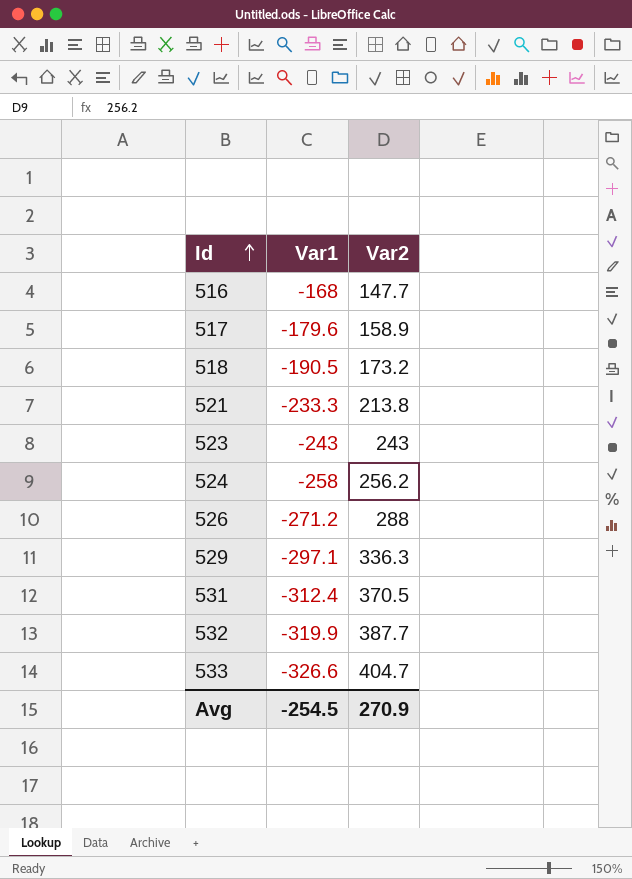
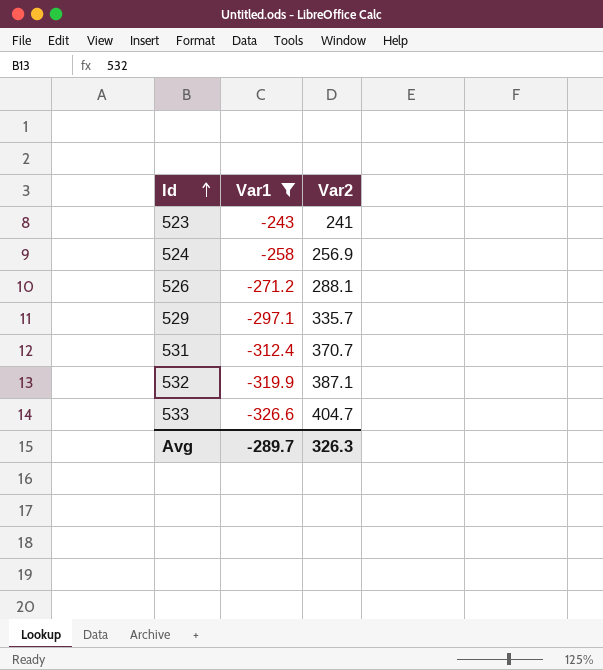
filter: none -> Var1 <= -243
523 | Var2: 243 -> 241
524 | Var2: 256.2 -> 256.9
526 | Var2: 288 -> 288.1
529 | Var2: 336.3 -> 335.7
531 | Var2: 370.5 -> 370.7
532 | Var2: 387.7 -> 387.1
Avg | Var1: -254.5 -> -289.7
Avg | Var2: 270.9 -> 326.3

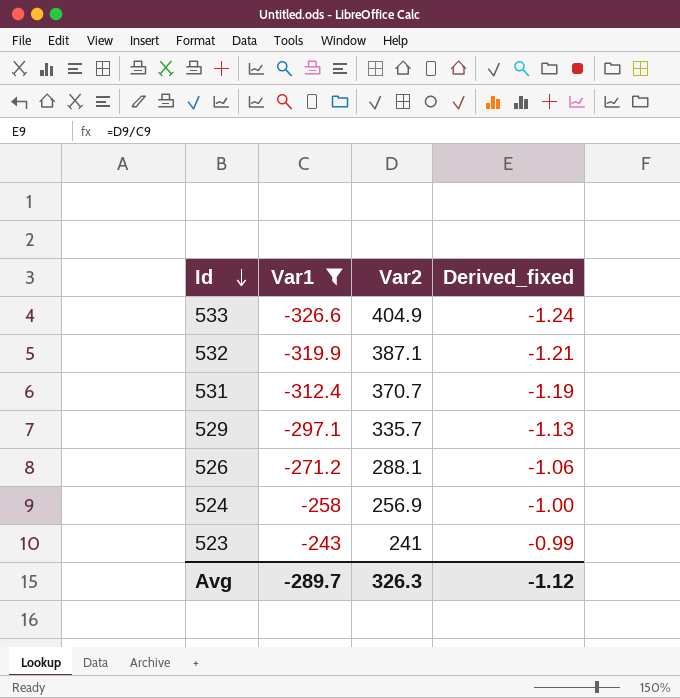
row order: Id ascending -> Id descending
column Derived_fixed | formula: none -> [Var2] / [Var1]
533 | Var2: 404.7 -> 404.9

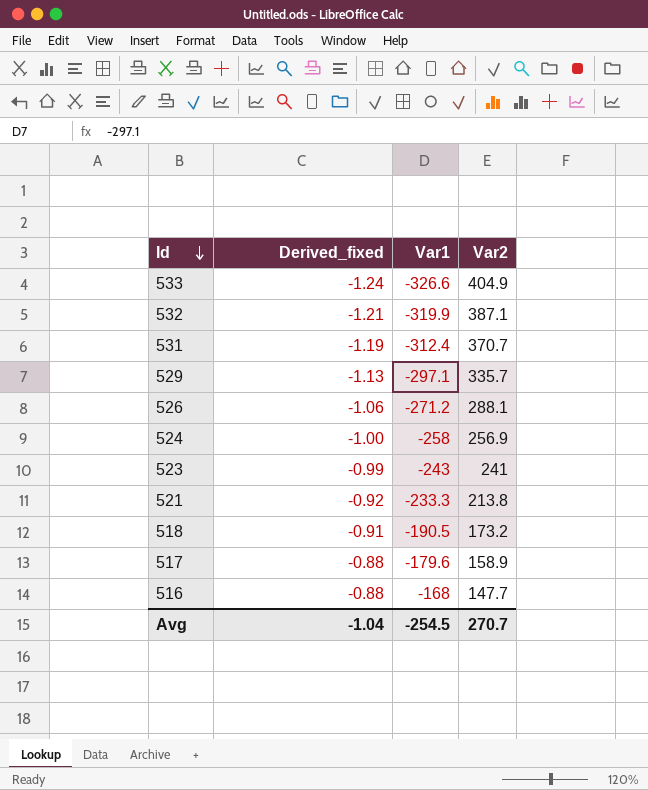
filter: Var1 <= -243 -> none
column Derived_fixed | position: 4 -> 2
Avg | Derived_fixed: -1.12 -> -1.04
Avg | Var1: -289.7 -> -254.5
Avg | Var2: 326.3 -> 270.7

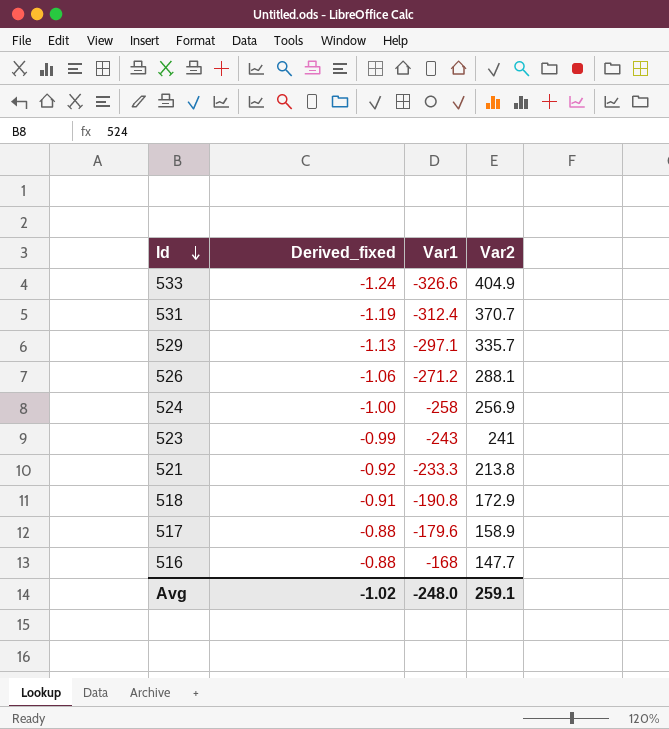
row 532: -1.21 | -319.9 | 387.1 -> none
518 | Var1: -190.5 -> -190.8
518 | Var2: 173.2 -> 172.9
Avg | Derived_fixed: -1.04 -> -1.02
Avg | Var1: -254.5 -> -248.0
Avg | Var2: 270.7 -> 259.1

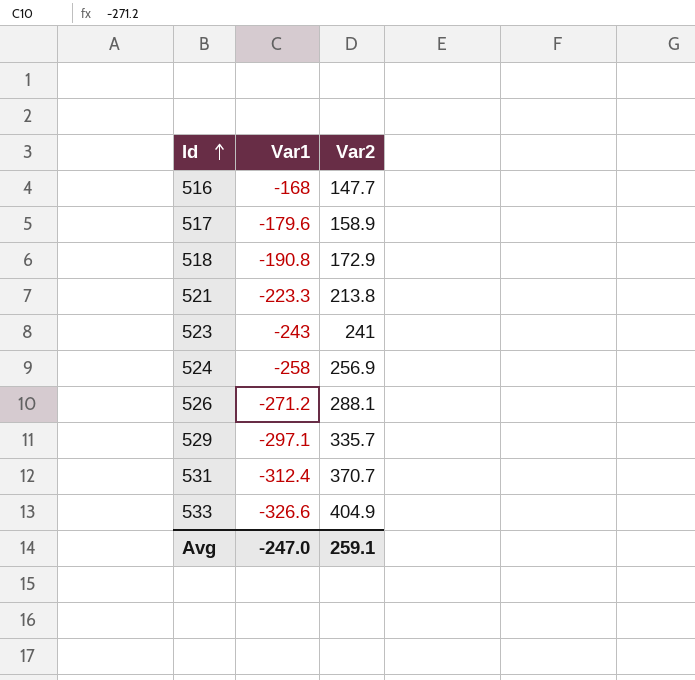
row order: Id descending -> Id ascending
column Derived_fixed | formula: [Var2] / [Var1] -> none
521 | Var1: -233.3 -> -223.3
Avg | Var1: -248.0 -> -247.0

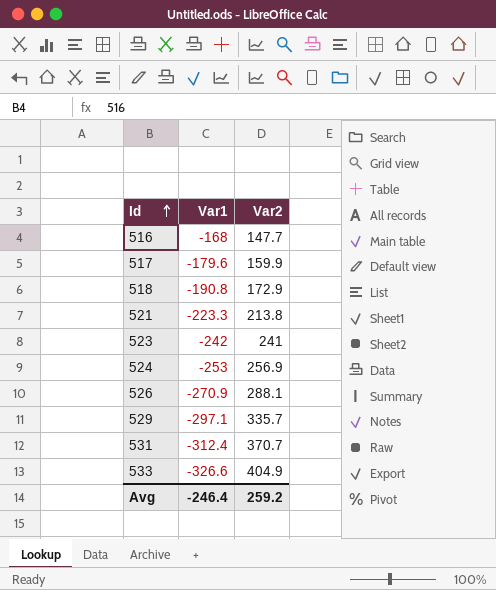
517 | Var2: 158.9 -> 159.9
523 | Var1: -243 -> -242
524 | Var1: -258 -> -253
526 | Var1: -271.2 -> -270.9
Avg | Var1: -247.0 -> -246.4
Avg | Var2: 259.1 -> 259.2

